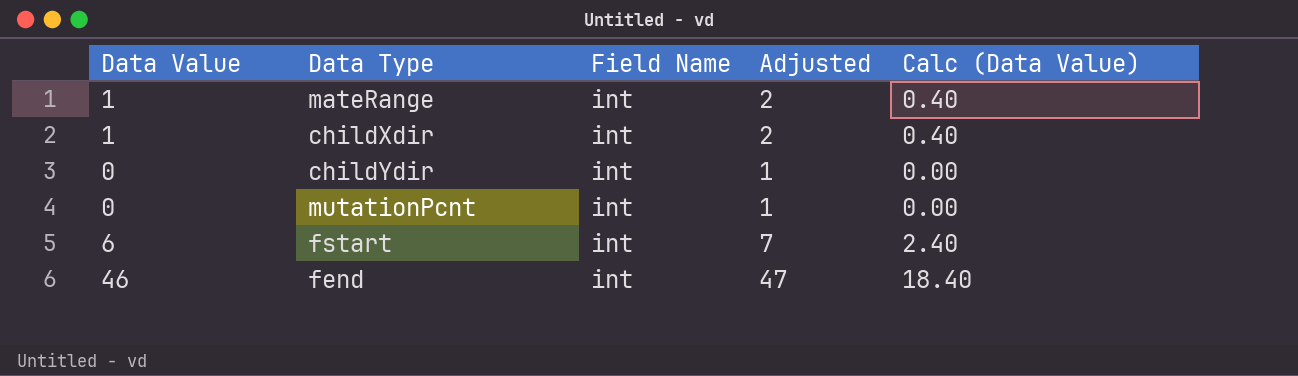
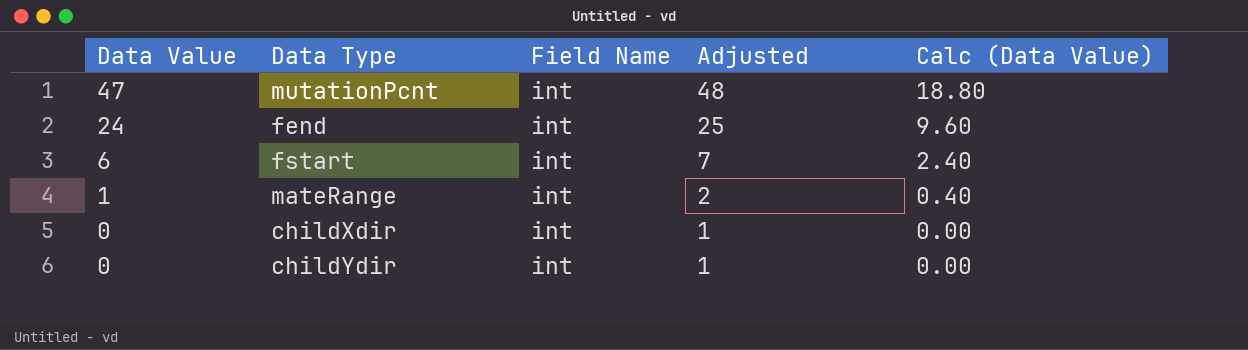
row order: none -> Data Value descending
mutationPcnt | Data Value: 0 -> 47
mutationPcnt | Adjusted: 1 -> 48
mutationPcnt | Calc (Data Value): 0.00 -> 18.80
fend | Data Value: 46 -> 24
fend | Adjusted: 47 -> 25
fend | Calc (Data Value): 18.40 -> 9.60
childXdir | Data Value: 1 -> 0
childXdir | Adjusted: 2 -> 1
childXdir | Calc (Data Value): 0.40 -> 0.00

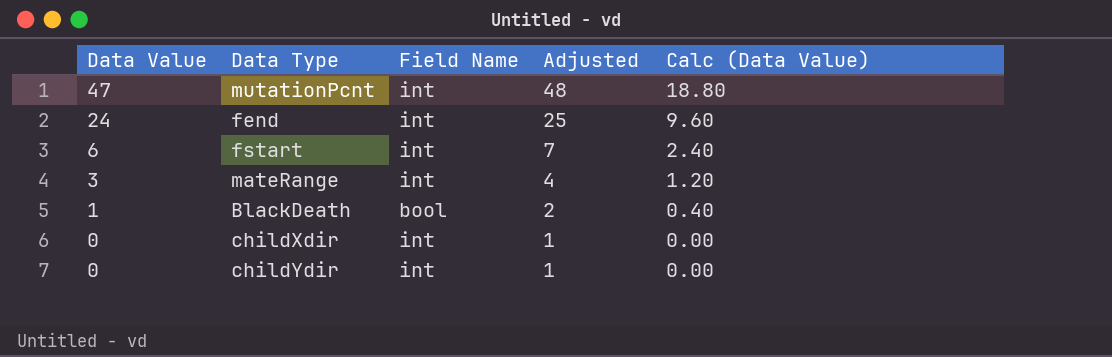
mateRange | Data Value: 1 -> 3
mateRange | Adjusted: 2 -> 4
mateRange | Calc (Data Value): 0.40 -> 1.20
row BlackDeath: none -> 1 | bool | 2 | 0.40

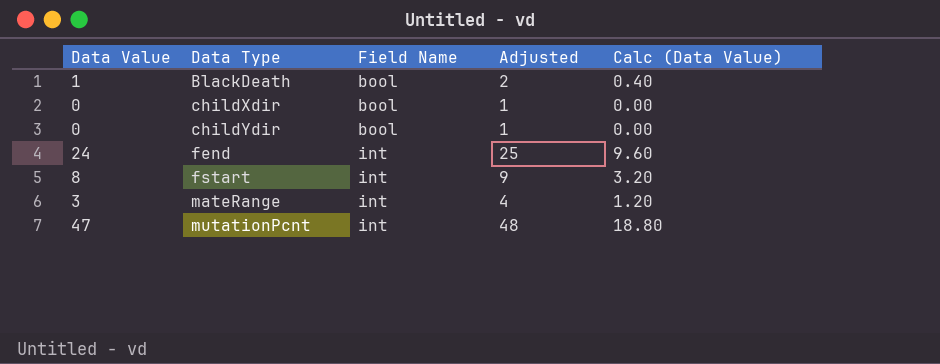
row order: Data Value descending -> Data Type ascending
childXdir | Field Name: int -> bool
childYdir | Field Name: int -> bool
fstart | Data Value: 6 -> 8
fstart | Adjusted: 7 -> 9
fstart | Calc (Data Value): 2.40 -> 3.20

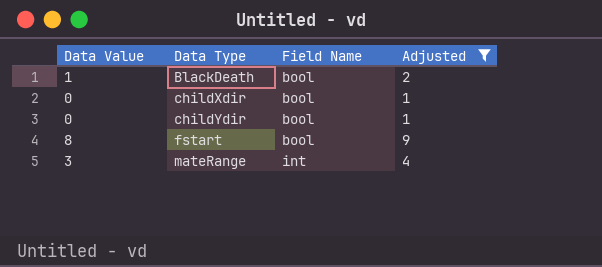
filter: none -> Adjusted <= 9
column Calc (Data Value) | formula: [Data Value] * 0.4 -> none
fstart | Field Name: int -> bool

